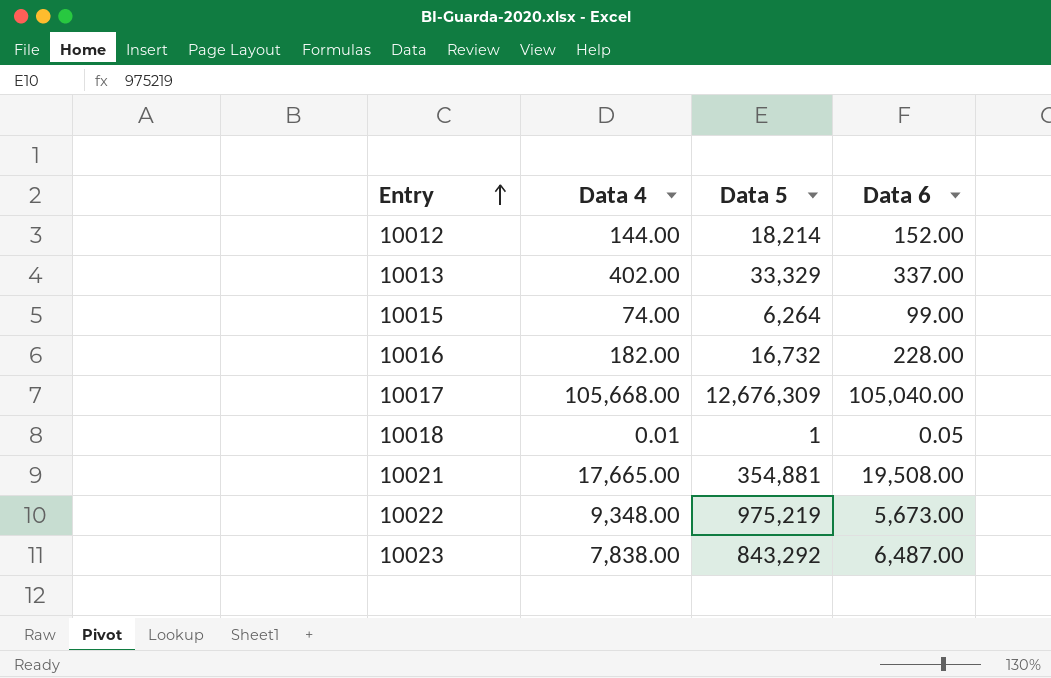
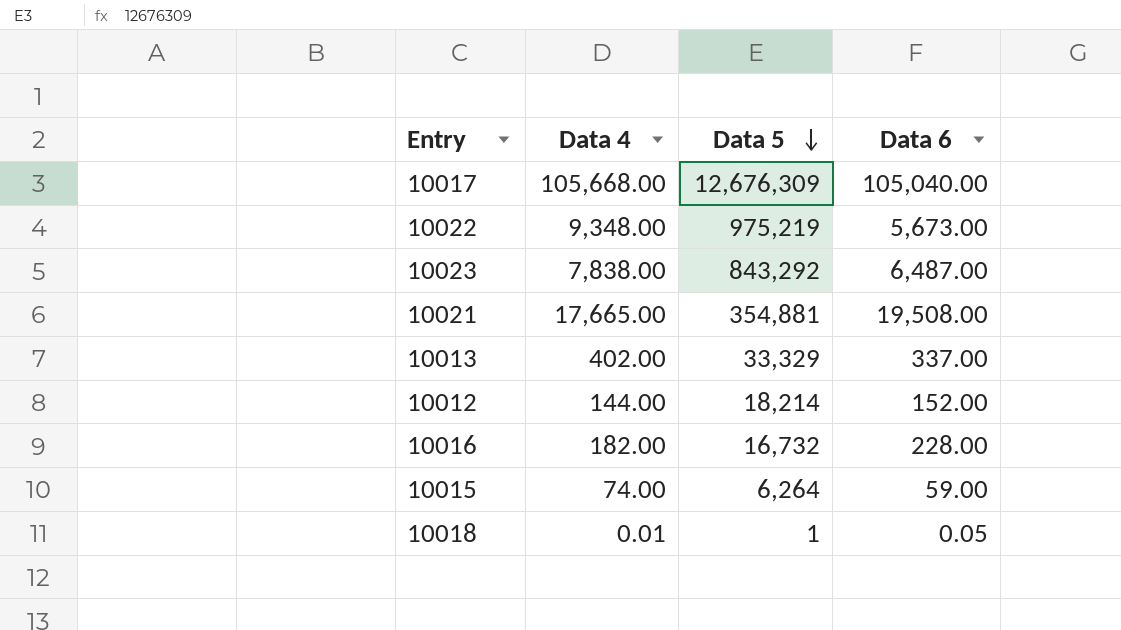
row order: Entry ascending -> Data 5 descending
10015 | Data 6: 99.00 -> 59.00

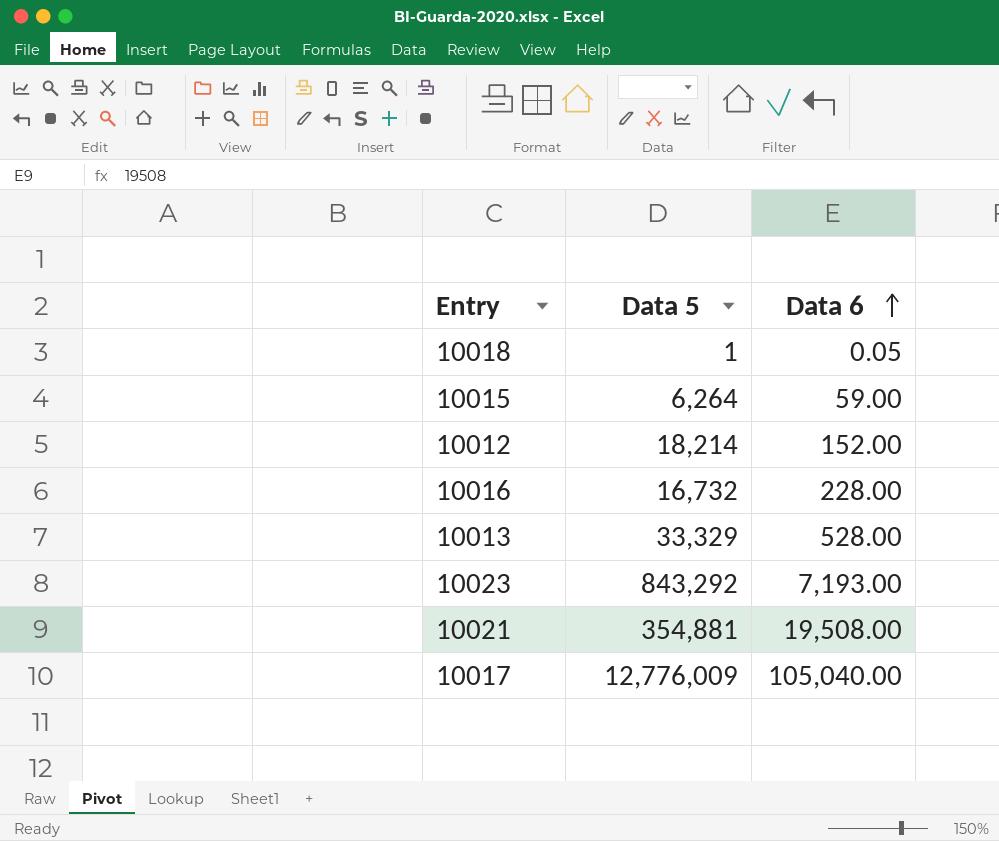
row order: Data 5 descending -> Data 6 ascending
column Data 4 | position: 2 -> none
row 10022: 9,348.00 | 975,219 | 5,673.00 -> none
10013 | Data 6: 337.00 -> 528.00
10023 | Data 6: 6,487.00 -> 7,193.00
10017 | Data 5: 12,676,309 -> 12,776,009

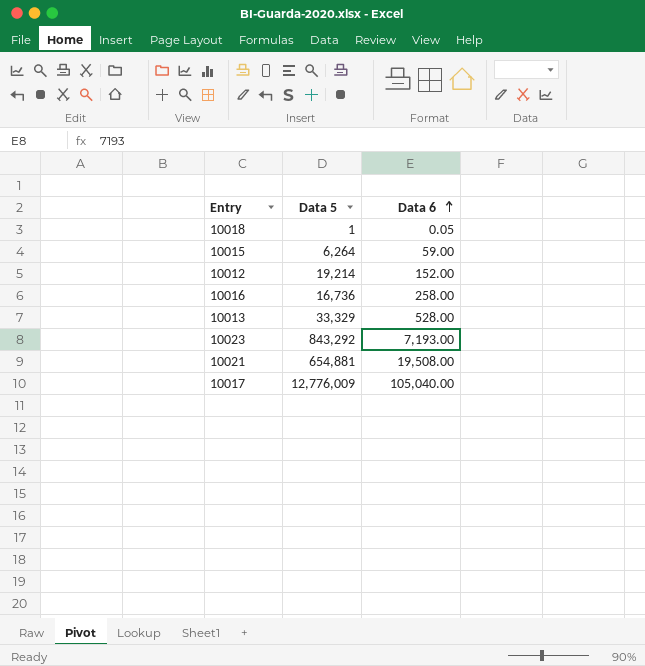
10012 | Data 5: 18,214 -> 19,214
10016 | Data 5: 16,732 -> 16,736
10016 | Data 6: 228.00 -> 258.00
10021 | Data 5: 354,881 -> 654,881

